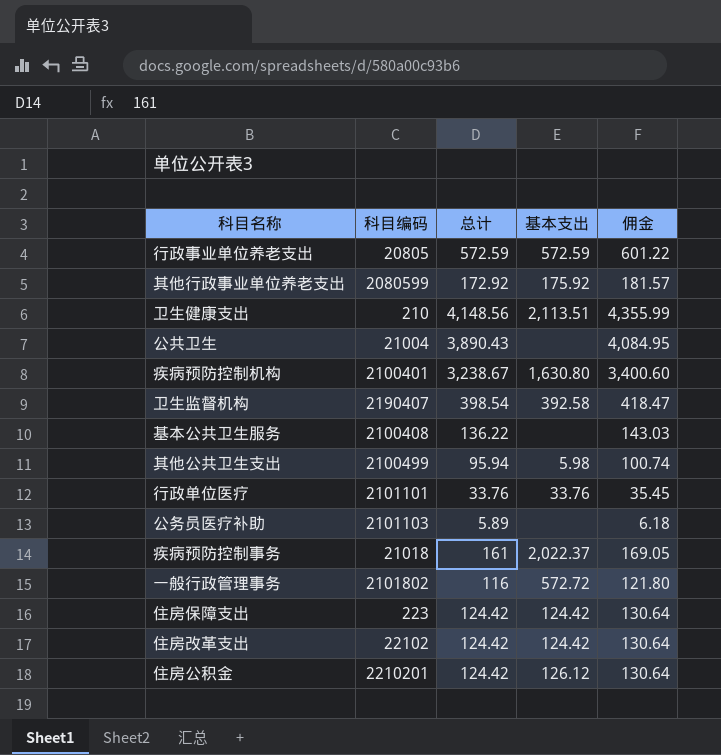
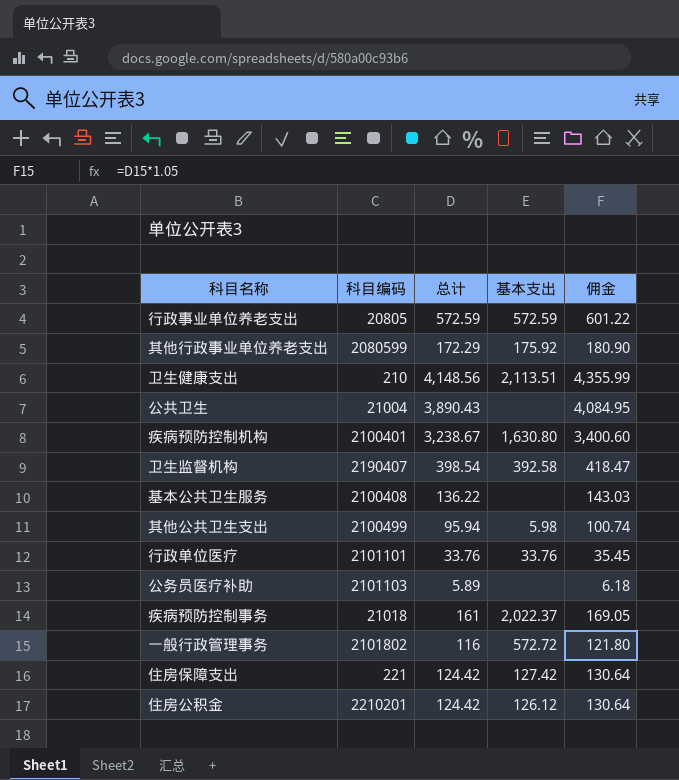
row 住房改革支出: 22102 | 124.42 | 124.42 | 130.64 -> none
其他行政事业单位养老支出 | 总计: 172.92 -> 172.29
其他行政事业单位养老支出 | 佣金: 181.57 -> 180.90
住房保障支出 | 科目编码: 223 -> 221
住房保障支出 | 基本支出: 124.42 -> 127.42

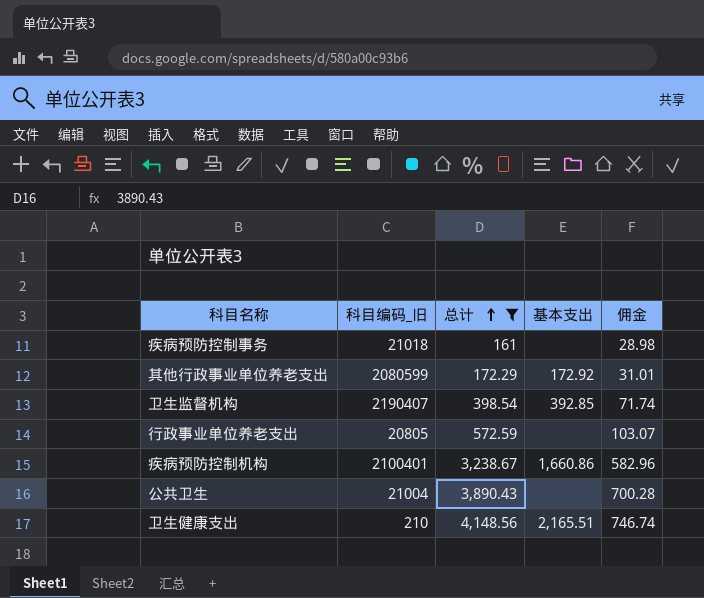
filter: none -> 总计 >= 161
row order: none -> 总计 ascending
column name: 科目编码 -> 科目编码_旧
column 佣金 | formula: [总计] * 1.05 -> [总计] * 0.18
疾病预防控制事务 | 基本支出: 2,022.37 -> none
其他行政事业单位养老支出 | 基本支出: 175.92 -> 172.92
卫生监督机构 | 基本支出: 392.58 -> 392.85
行政事业单位养老支出 | 基本支出: 572.59 -> none
疾病预防控制机构 | 基本支出: 1,630.80 -> 1,660.86
卫生健康支出 | 基本支出: 2,113.51 -> 2,165.51

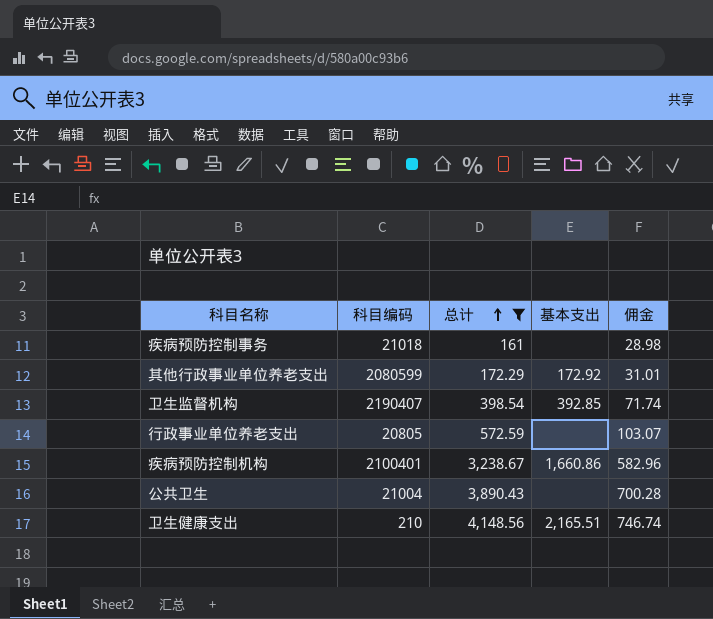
column name: 科目编码_旧 -> 科目编码

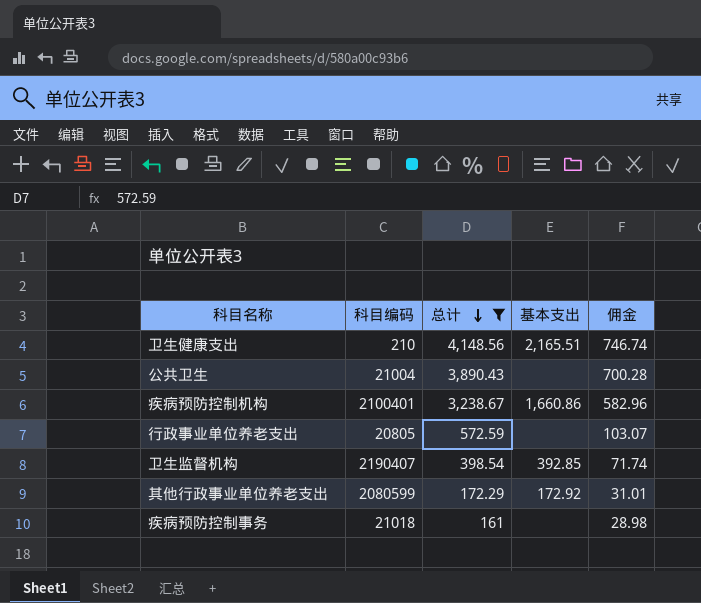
row order: 总计 ascending -> 总计 descending

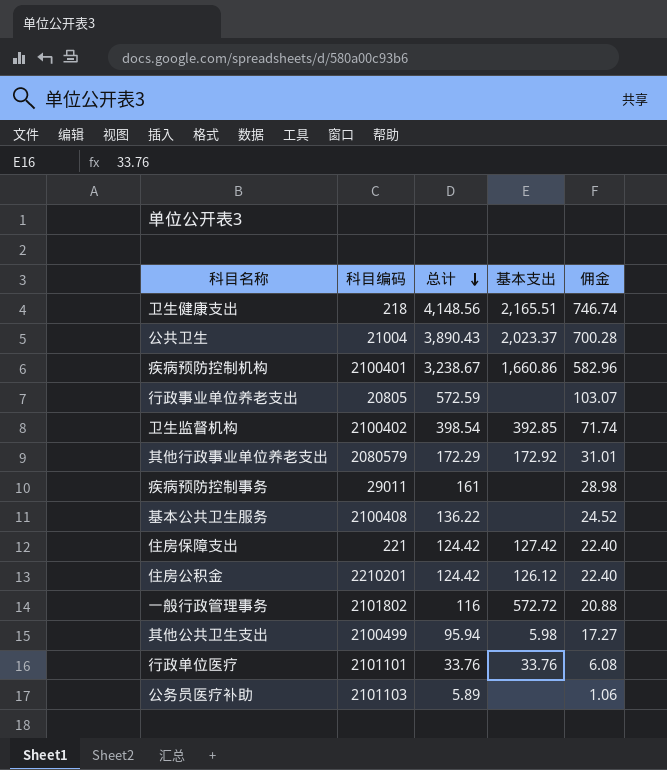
filter: 总计 >= 161 -> none
卫生健康支出 | 科目编码: 210 -> 218
公共卫生 | 基本支出: none -> 2,023.37
卫生监督机构 | 科目编码: 2190407 -> 2100402
其他行政事业单位养老支出 | 科目编码: 2080599 -> 2080579
疾病预防控制事务 | 科目编码: 21018 -> 29011

